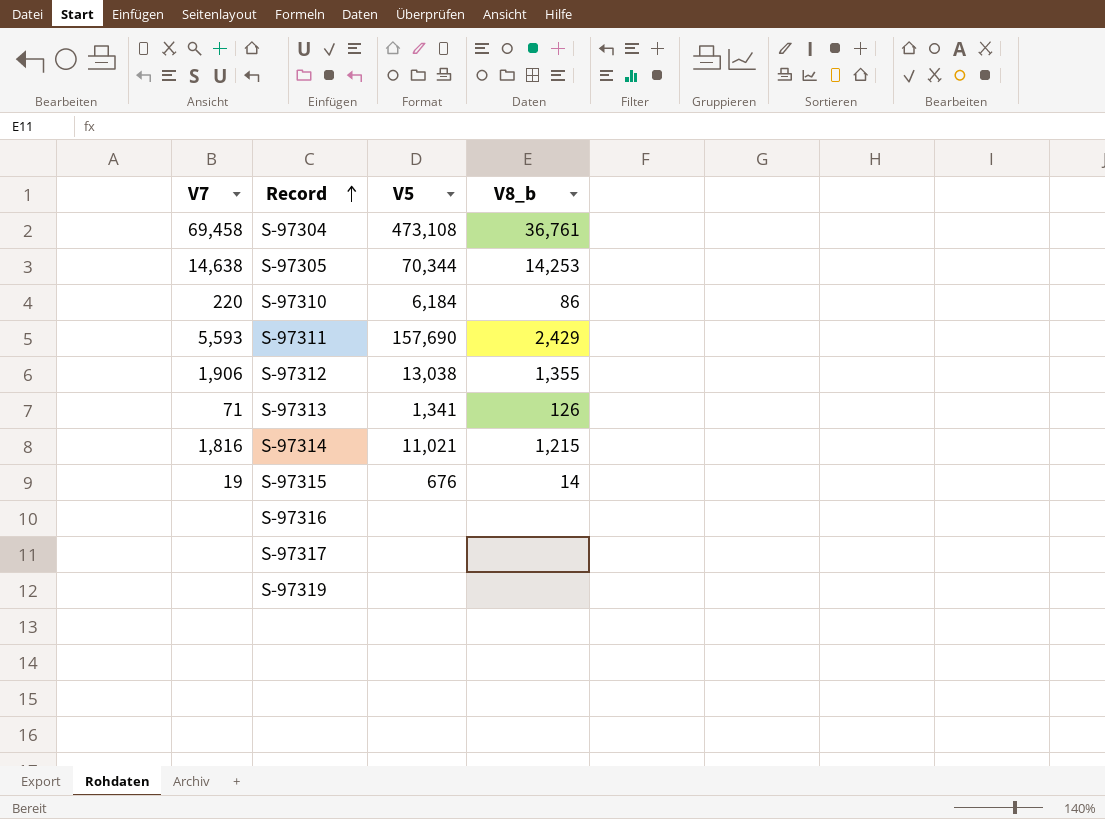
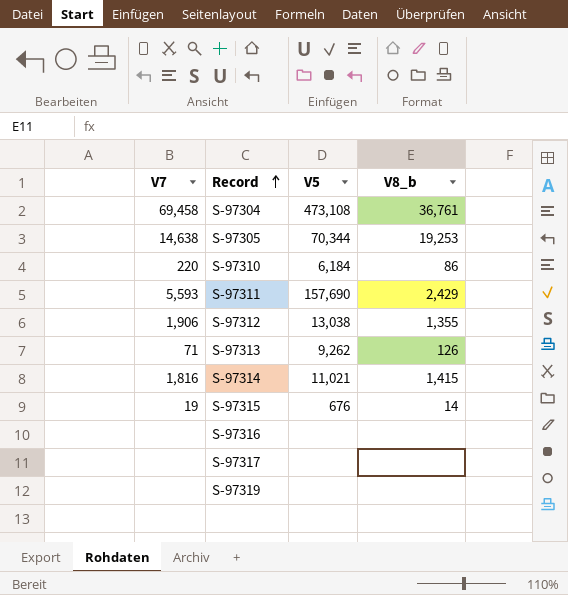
S-97305 | V8_b: 14,253 -> 19,253
S-97313 | V5: 1,341 -> 9,262
S-97314 | V8_b: 1,215 -> 1,415

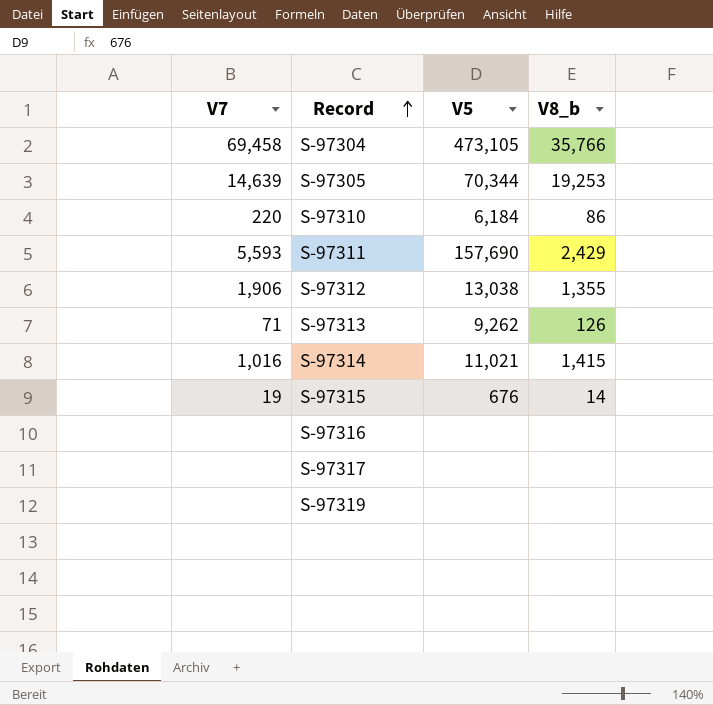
S-97304 | V5: 473,108 -> 473,105
S-97304 | V8_b: 36,761 -> 35,766
S-97305 | V7: 14,638 -> 14,639
S-97314 | V7: 1,816 -> 1,016

